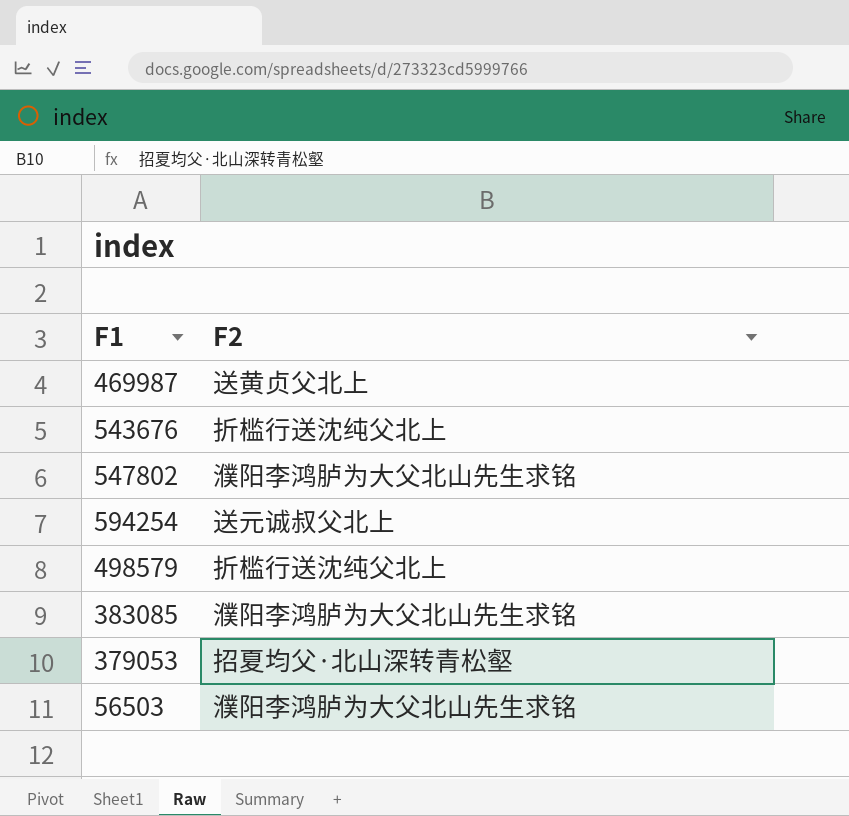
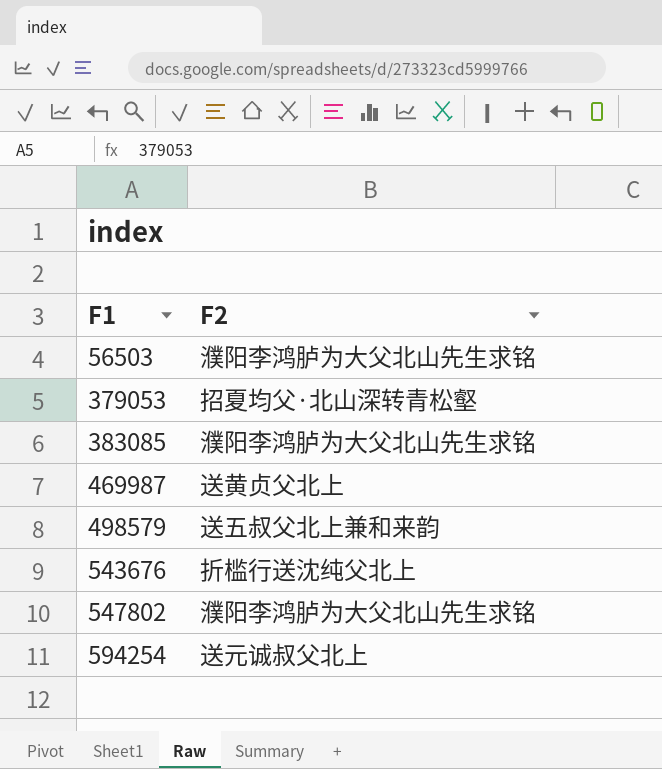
row order: none -> F1 ascending
498579 | F2: 折槛行送沈纯父北上 -> 送五叔父北上兼和来韵

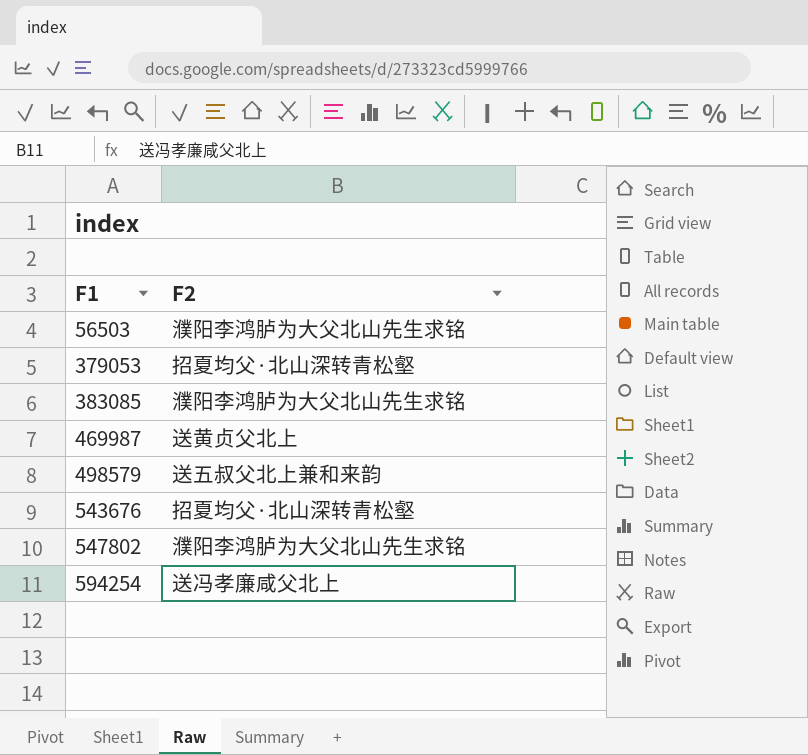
543676 | F2: 折槛行送沈纯父北上 -> 招夏均父·北山深转青松壑
594254 | F2: 送元诚叔父北上 -> 送冯孝廉咸父北上

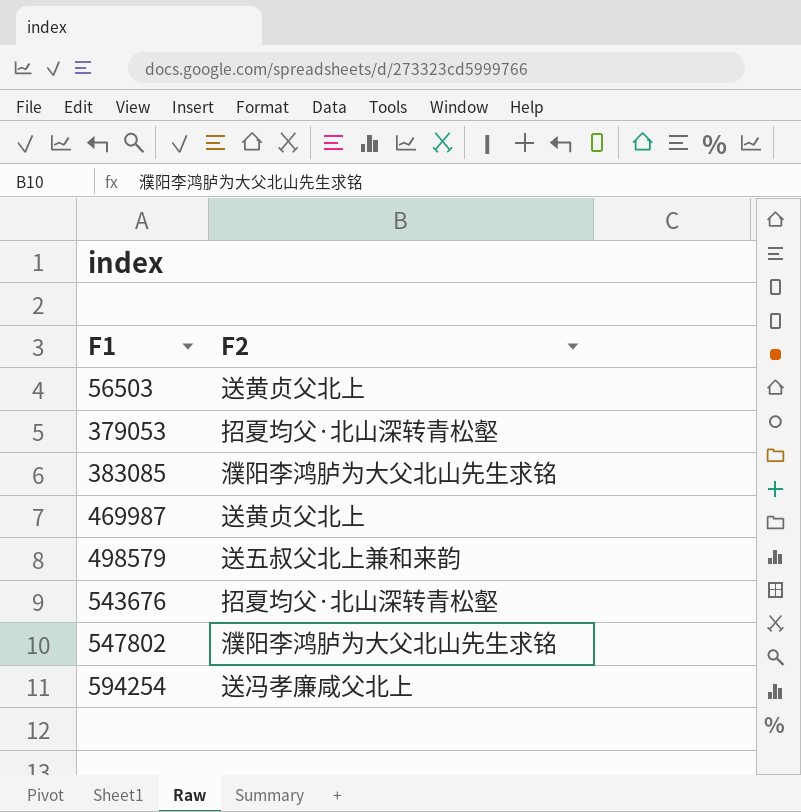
56503 | F2: 濮阳李鸿胪为大父北山先生求铭 -> 送黄贞父北上

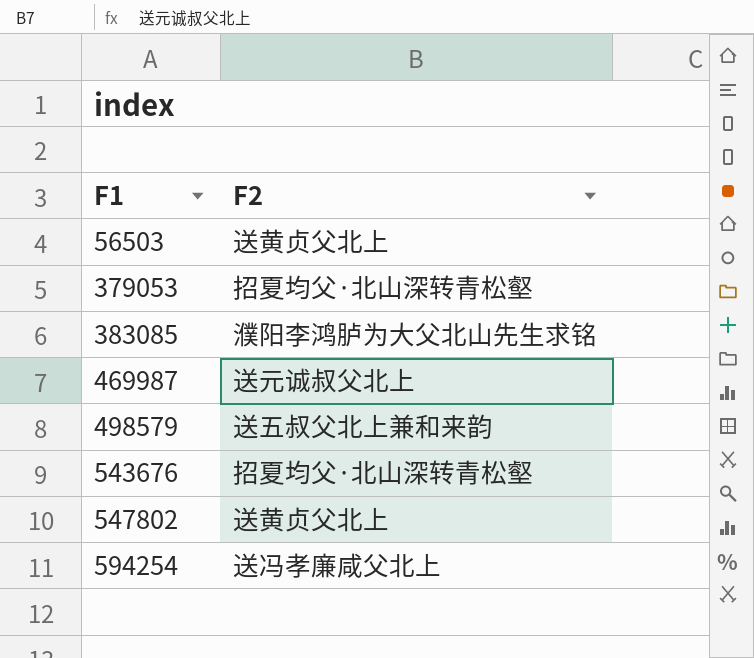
469987 | F2: 送黄贞父北上 -> 送元诚叔父北上
547802 | F2: 濮阳李鸿胪为大父北山先生求铭 -> 送黄贞父北上

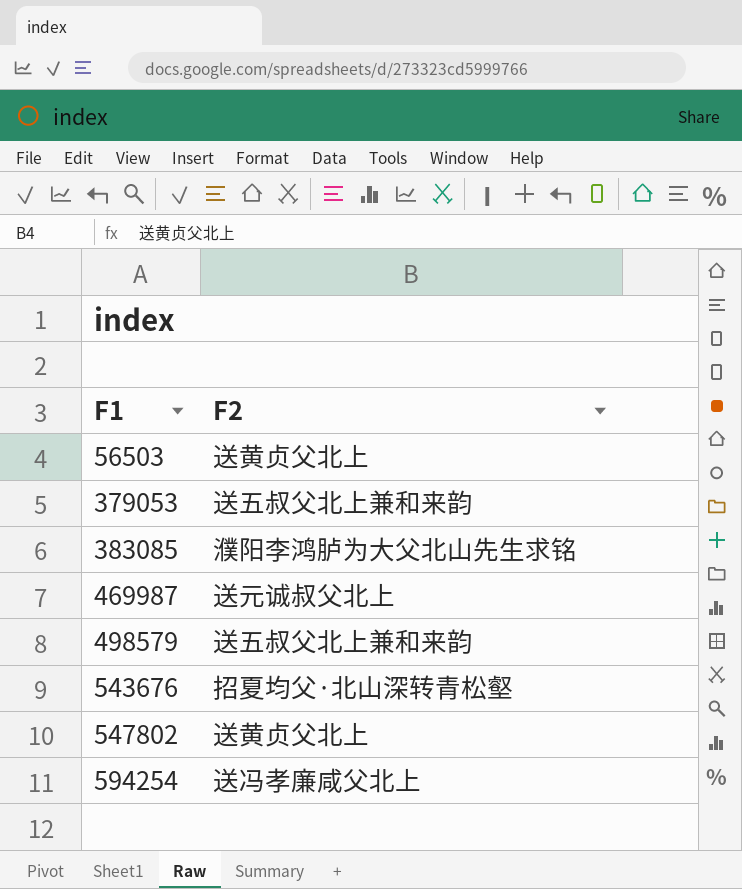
379053 | F2: 招夏均父·北山深转青松壑 -> 送五叔父北上兼和来韵

